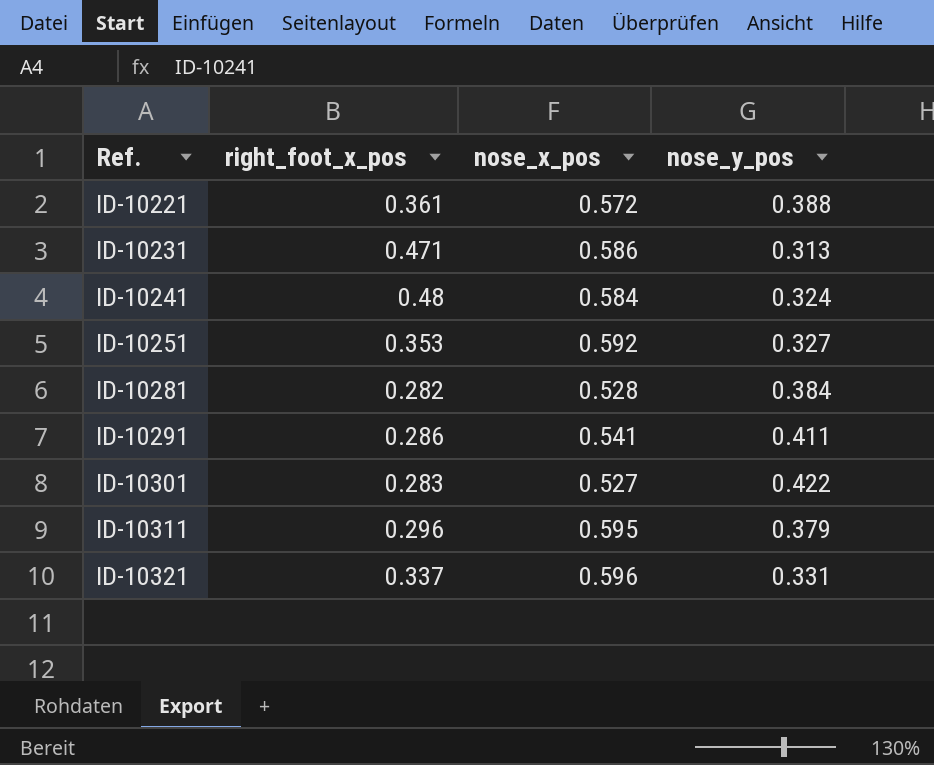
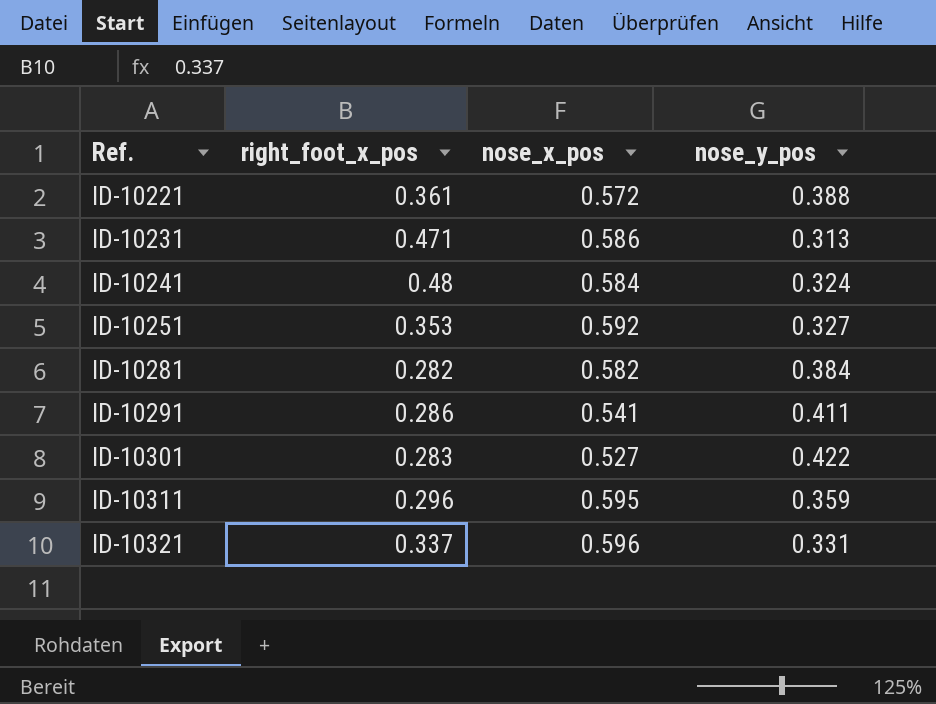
ID-10281 | nose_x_pos: 0.528 -> 0.582
ID-10311 | nose_y_pos: 0.379 -> 0.359

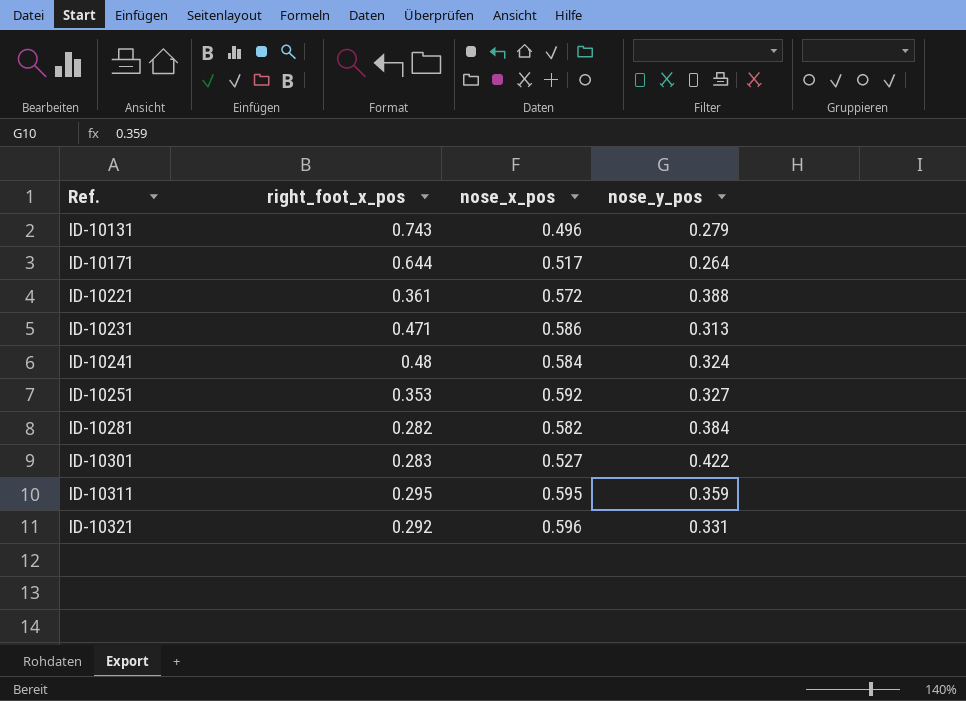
row ID-10291: 0.286 | 0.541 | 0.411 -> none
row ID-10131: none -> 0.743 | 0.496 | 0.279
row ID-10171: none -> 0.644 | 0.517 | 0.264
ID-10311 | right_foot_x_pos: 0.296 -> 0.295
ID-10321 | right_foot_x_pos: 0.337 -> 0.292

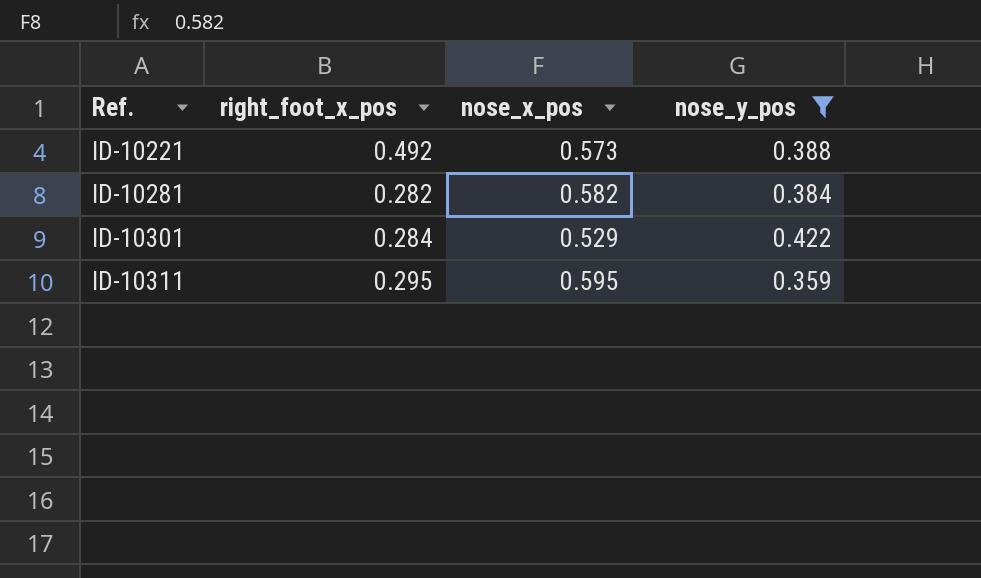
filter: none -> nose_y_pos >= 0.359
ID-10221 | right_foot_x_pos: 0.361 -> 0.492
ID-10221 | nose_x_pos: 0.572 -> 0.573
ID-10301 | right_foot_x_pos: 0.283 -> 0.284
ID-10301 | nose_x_pos: 0.527 -> 0.529

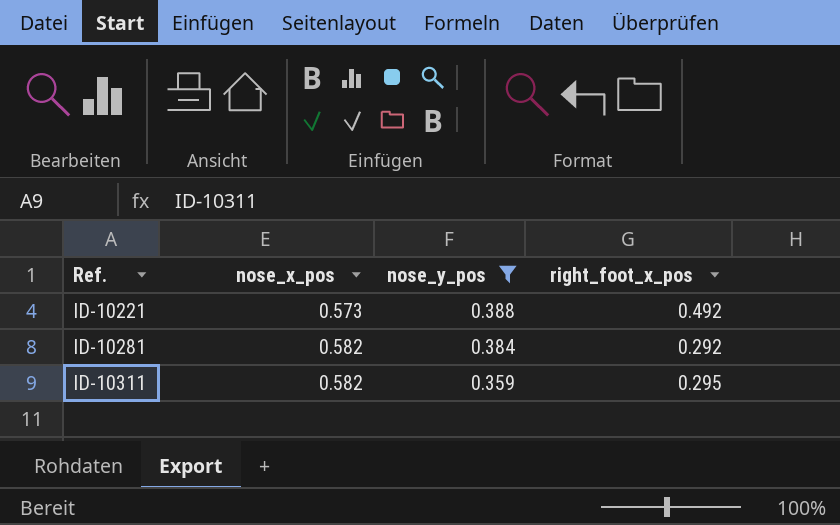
column right_foot_x_pos | position: 2 -> 4
row ID-10301: 0.284 | 0.529 | 0.422 -> none
ID-10281 | right_foot_x_pos: 0.282 -> 0.292
ID-10311 | nose_x_pos: 0.595 -> 0.582

